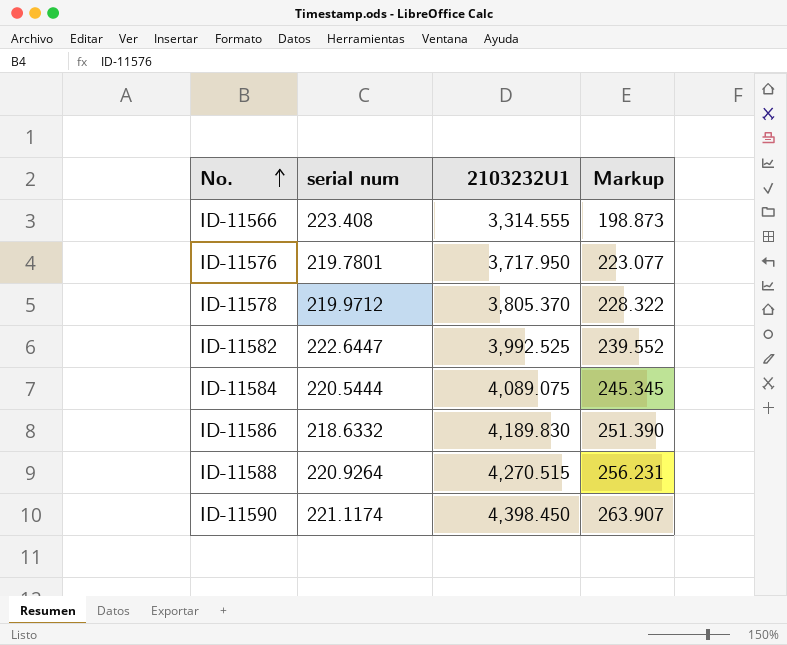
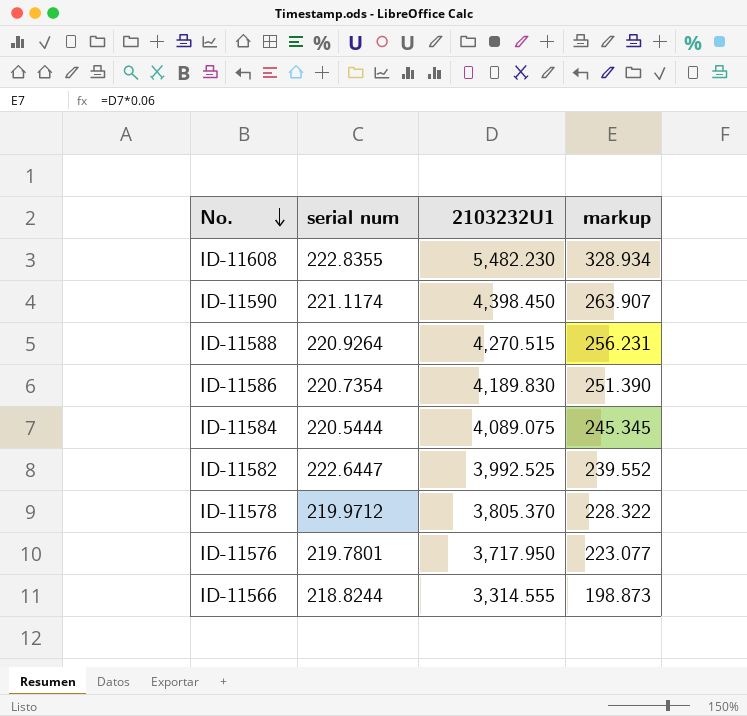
row order: No. ascending -> No. descending
column name: Markup -> markup
row ID-11608: none -> 222.8355 | 5,482.230 | 328.934
ID-11586 | serial num: 218.6332 -> 220.7354
ID-11566 | serial num: 223.408 -> 218.8244

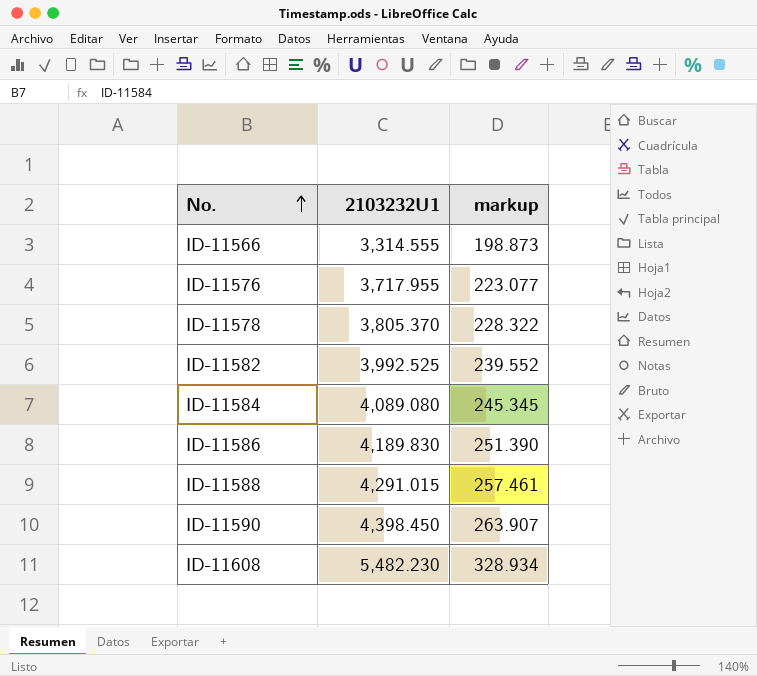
row order: No. descending -> No. ascending
column serial num | position: 2 -> none
ID-11576 | 2103232U1: 3,717.950 -> 3,717.955
ID-11584 | 2103232U1: 4,089.075 -> 4,089.080
ID-11588 | 2103232U1: 4,270.515 -> 4,291.015
ID-11588 | markup: 256.231 -> 257.461

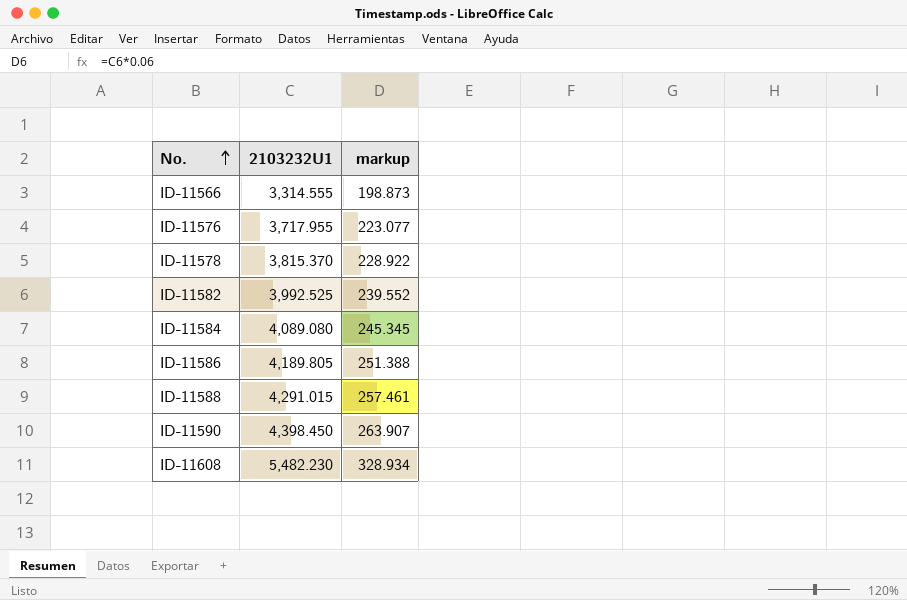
ID-11578 | 2103232U1: 3,805.370 -> 3,815.370
ID-11578 | markup: 228.322 -> 228.922
ID-11586 | 2103232U1: 4,189.830 -> 4,189.805
ID-11586 | markup: 251.390 -> 251.388

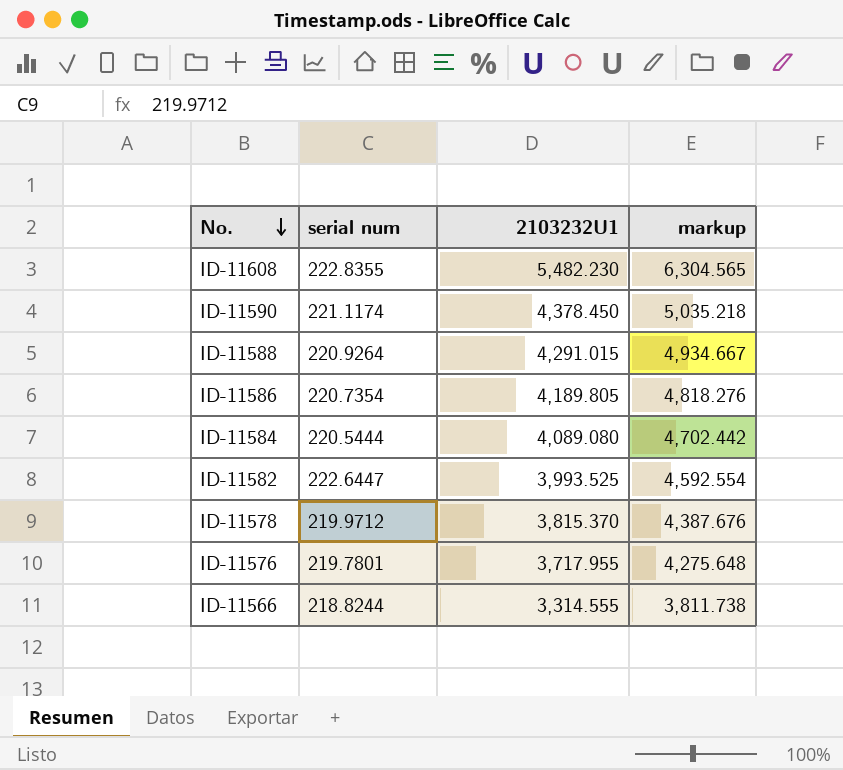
row order: No. ascending -> No. descending
column serial num | position: none -> 2
column markup | formula: [2103232U1] * 0.06 -> [2103232U1] * 1.15
ID-11590 | 2103232U1: 4,398.450 -> 4,378.450
ID-11582 | 2103232U1: 3,992.525 -> 3,993.525

